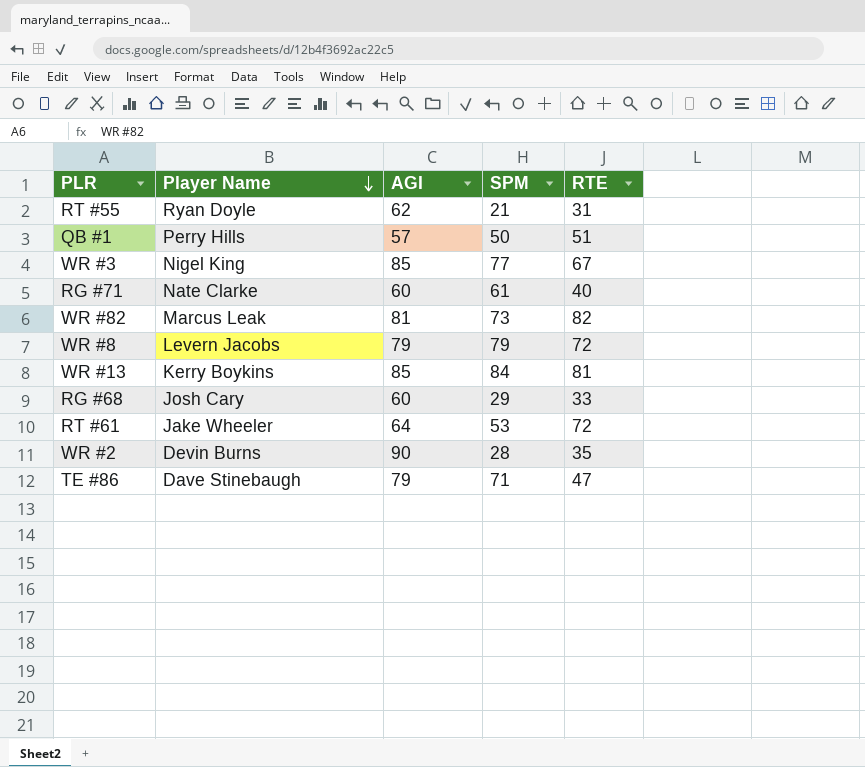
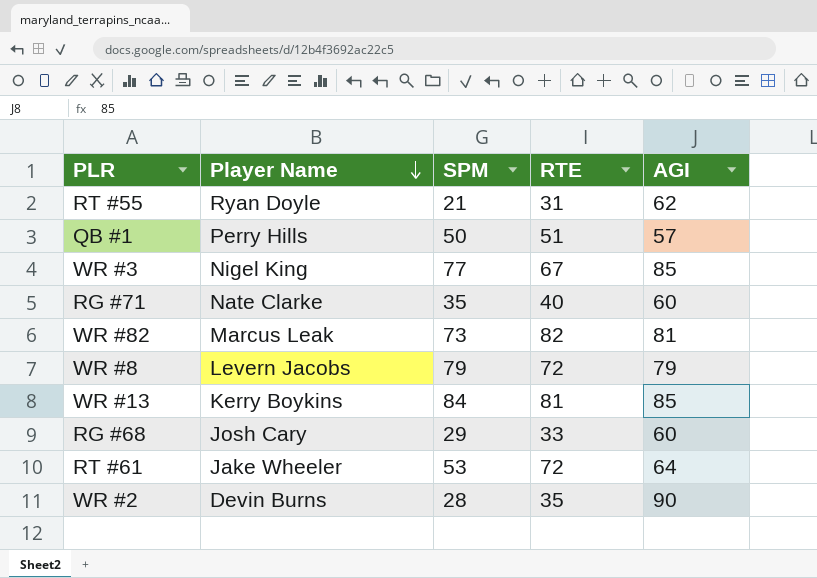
column AGI | position: 3 -> 5
row TE #86: Dave Stinebaugh | 79 | 71 | 47 -> none
RG #71 | SPM: 61 -> 35

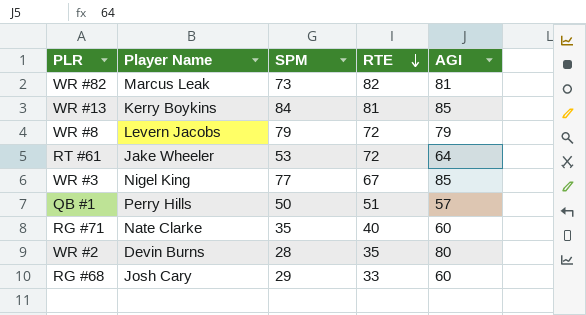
row order: Player Name descending -> RTE descending
row RT #55: Ryan Doyle | 21 | 31 | 62 -> none
WR #2 | AGI: 90 -> 80

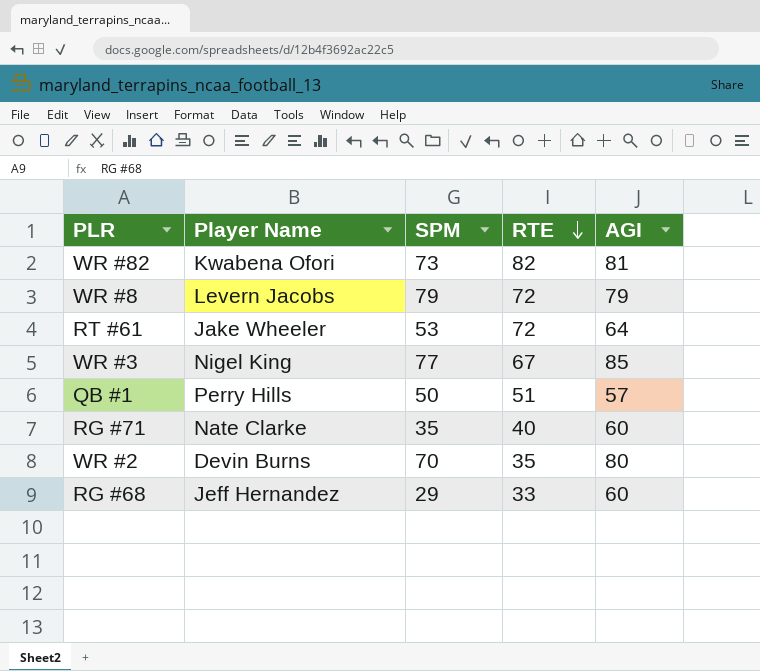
row WR #13: Kerry Boykins | 84 | 81 | 85 -> none
WR #82 | Player Name: Marcus Leak -> Kwabena Ofori
WR #2 | SPM: 28 -> 70
RG #68 | Player Name: Josh Cary -> Jeff Hernandez

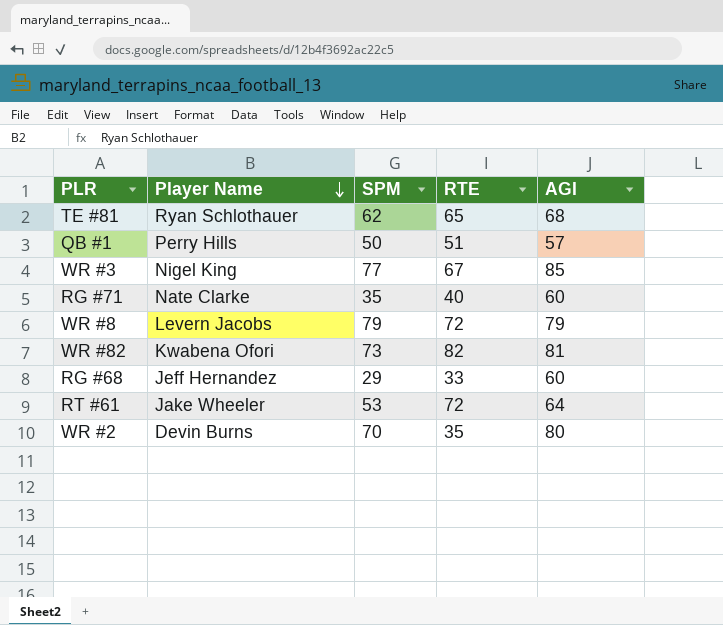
row order: RTE descending -> Player Name descending
row TE #81: none -> Ryan Schlothauer | 62 | 65 | 68

